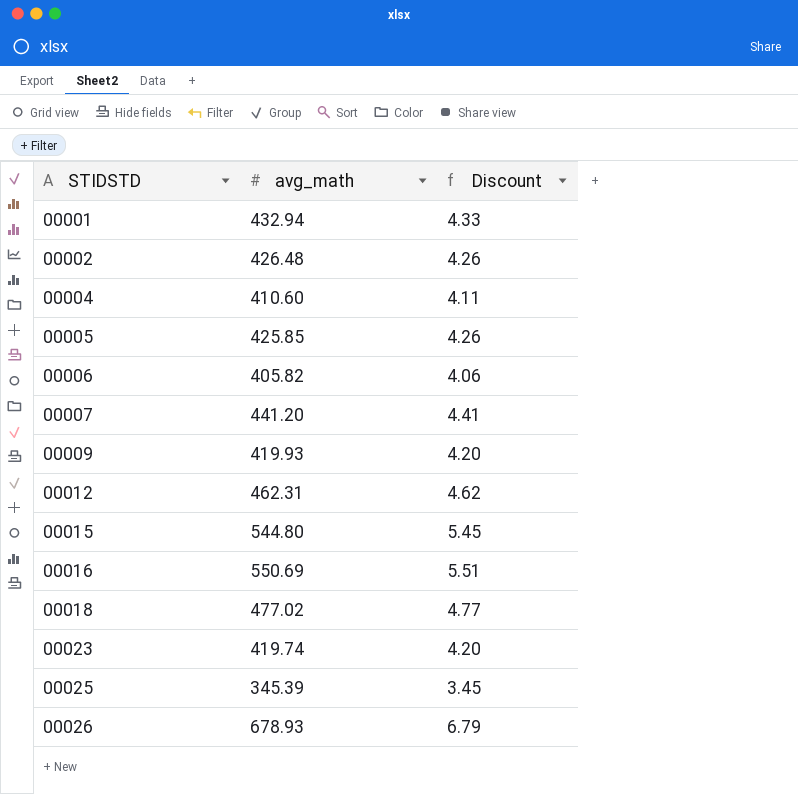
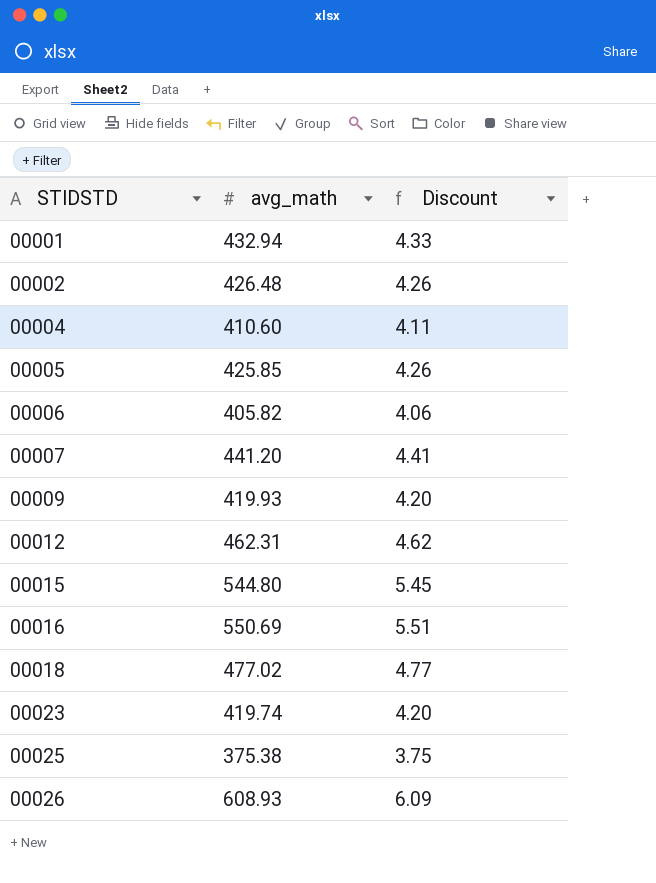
00025 | avg_math: 345.39 -> 375.38
00025 | Discount: 3.45 -> 3.75
00026 | avg_math: 678.93 -> 608.93
00026 | Discount: 6.79 -> 6.09

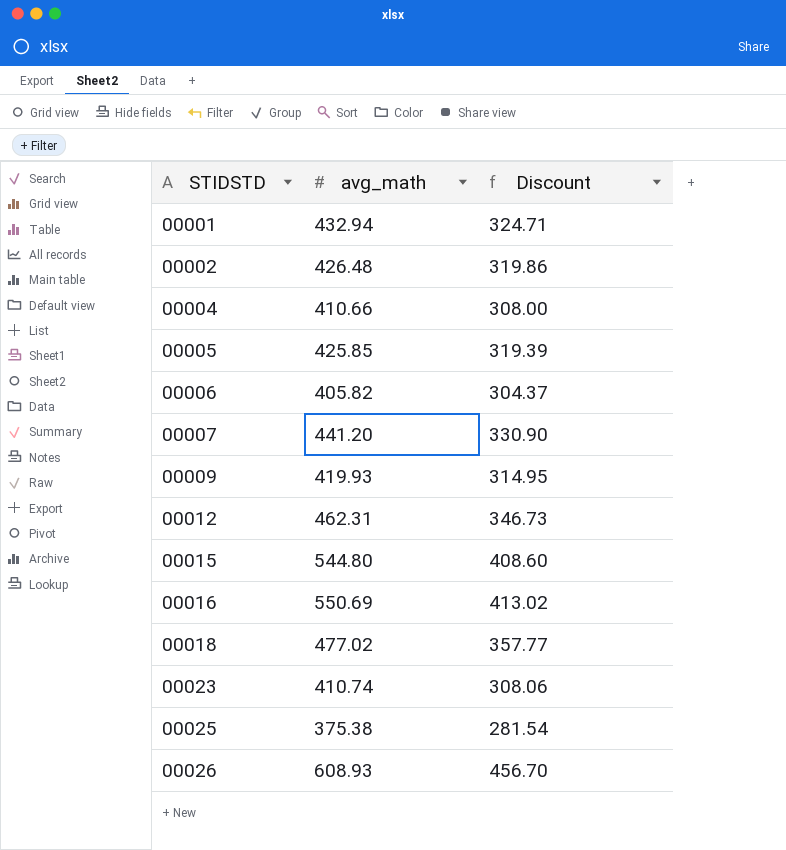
column Discount | formula: [avg_math] * 0.01 -> [avg_math] * 0.75
00004 | avg_math: 410.60 -> 410.66
00023 | avg_math: 419.74 -> 410.74

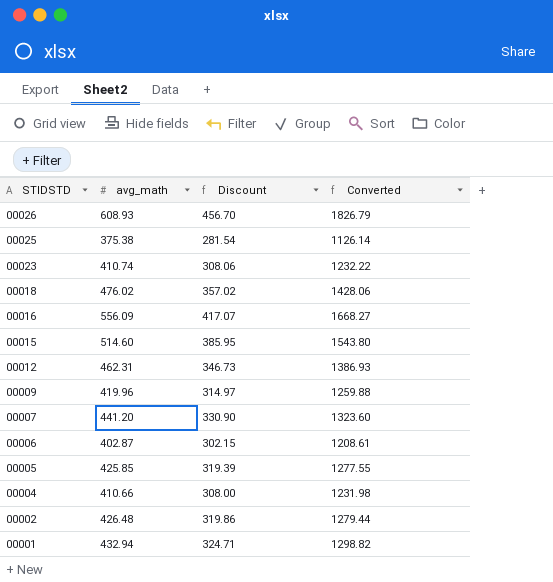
row order: STIDSTD ascending -> STIDSTD descending
column Converted | formula: none -> [avg_math] * 3
00018 | avg_math: 477.02 -> 476.02
00018 | Discount: 357.77 -> 357.02
00016 | avg_math: 550.69 -> 556.09
00016 | Discount: 413.02 -> 417.07
00015 | avg_math: 544.80 -> 514.60
00015 | Discount: 408.60 -> 385.95
00009 | avg_math: 419.93 -> 419.96
00009 | Discount: 314.95 -> 314.97
00006 | avg_math: 405.82 -> 402.87
00006 | Discount: 304.37 -> 302.15

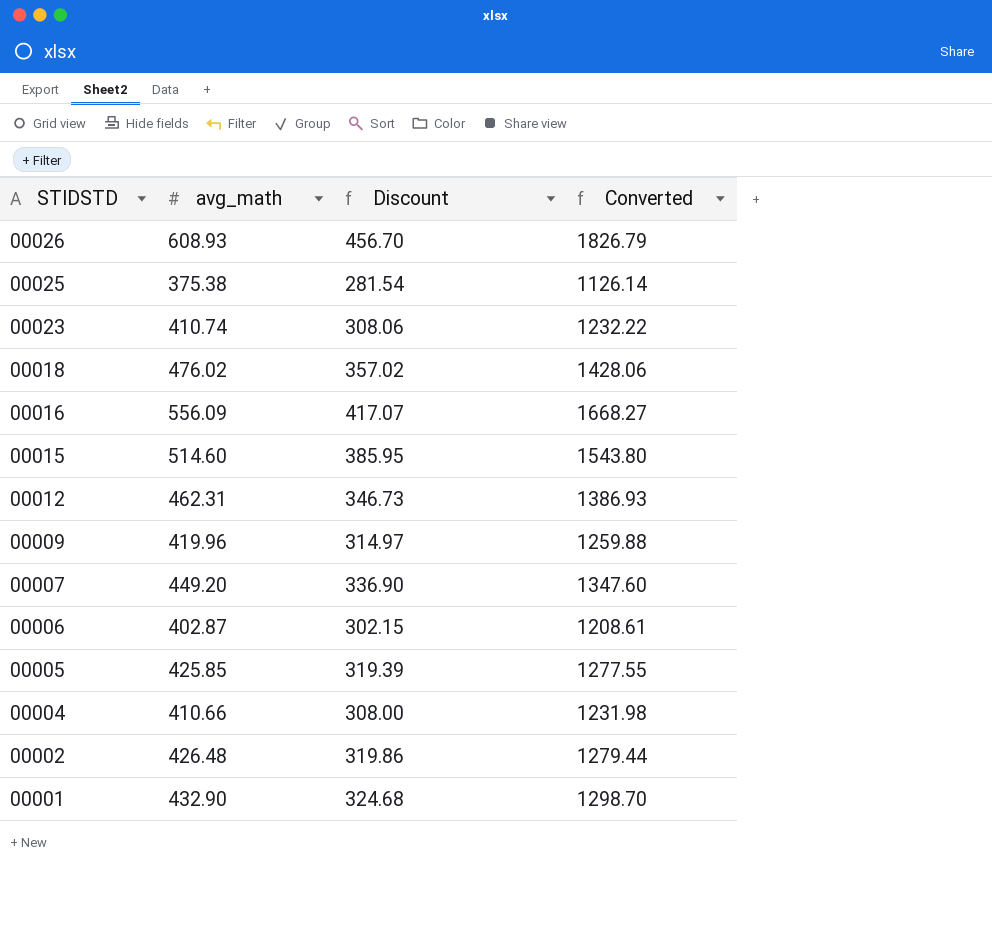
00007 | avg_math: 441.20 -> 449.20
00007 | Discount: 330.90 -> 336.90
00007 | Converted: 1323.60 -> 1347.60
00001 | avg_math: 432.94 -> 432.90
00001 | Discount: 324.71 -> 324.68
00001 | Converted: 1298.82 -> 1298.70

